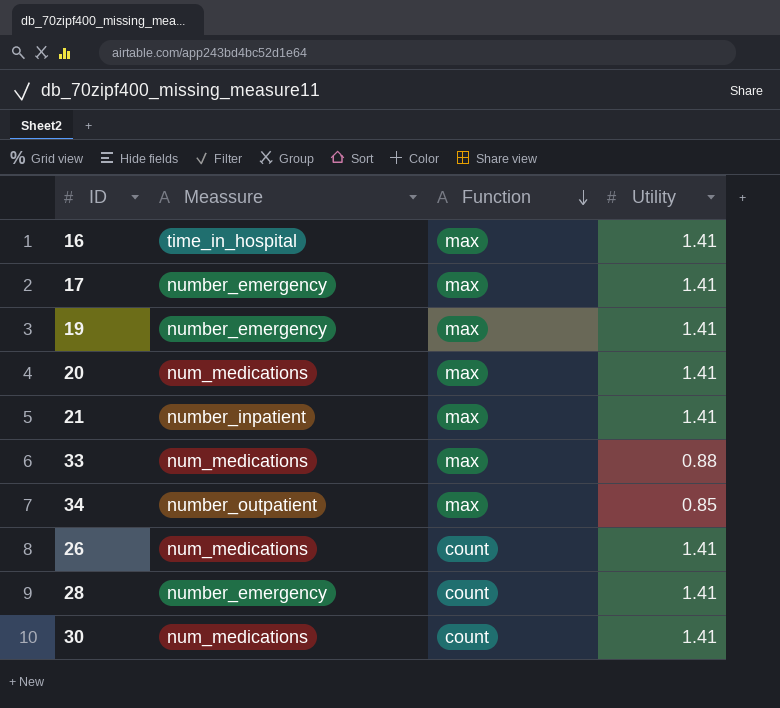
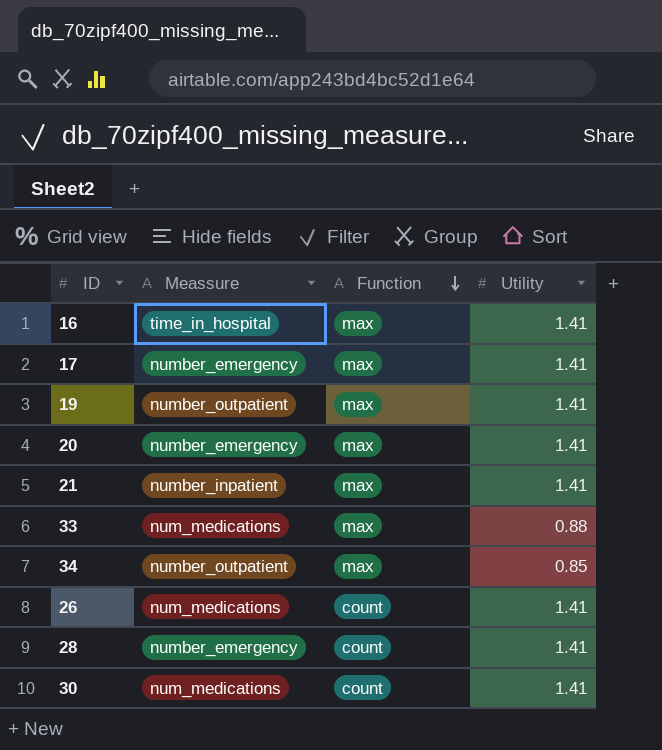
19 | Meassure: number_emergency -> number_outpatient
20 | Meassure: num_medications -> number_emergency

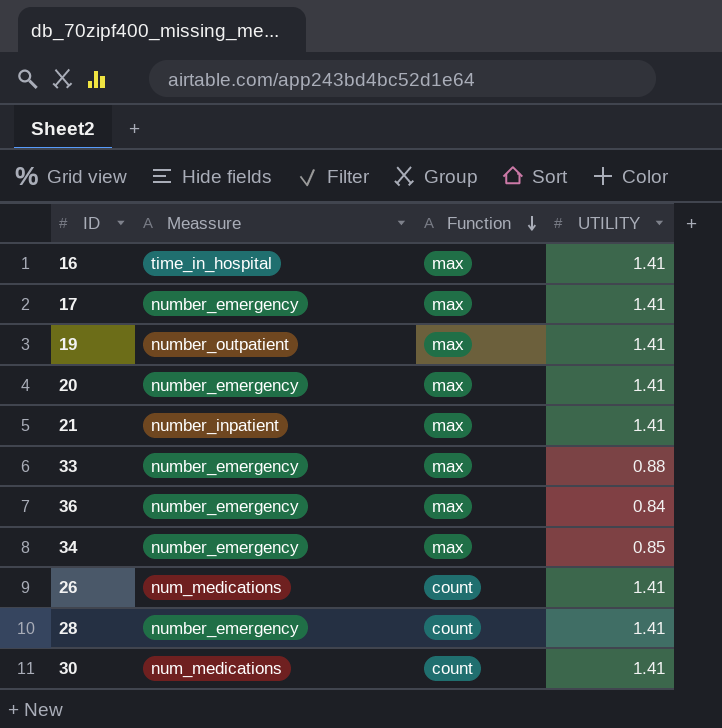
column name: Utility -> UTILITY
33 | Meassure: num_medications -> number_emergency
row 36: none -> number_emergency | max | 0.84
34 | Meassure: number_outpatient -> number_emergency

